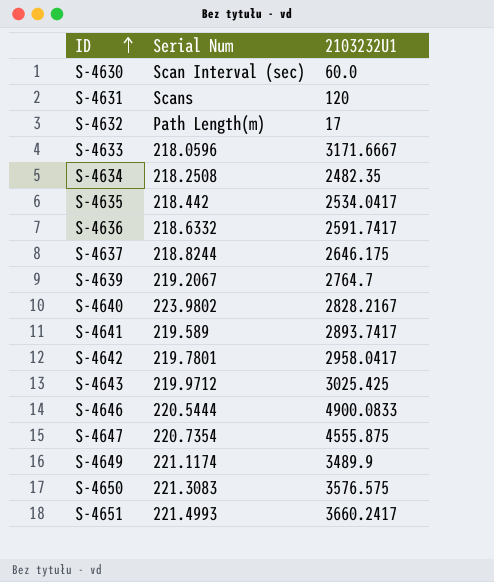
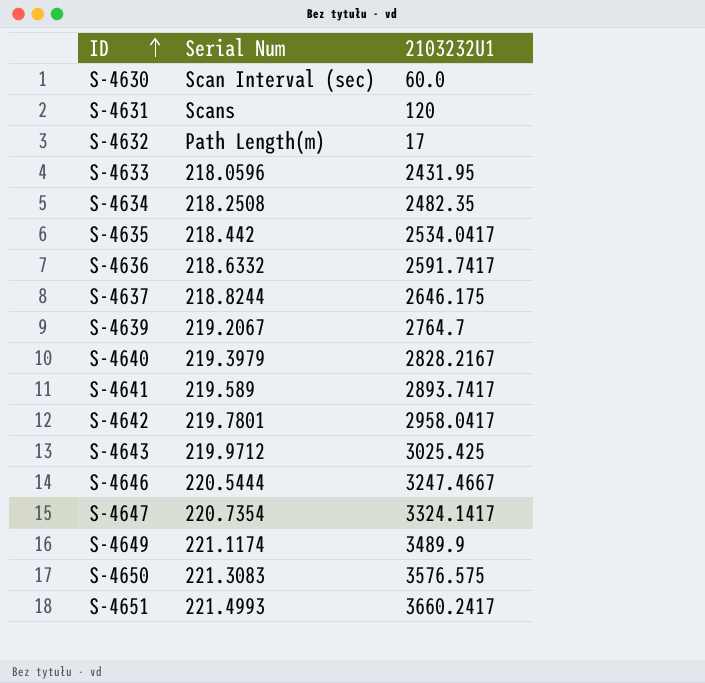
S-4633 | 2103232U1: 3171.6667 -> 2431.95
S-4640 | Serial Num: 223.9802 -> 219.3979
S-4646 | 2103232U1: 4900.0833 -> 3247.4667
S-4647 | 2103232U1: 4555.875 -> 3324.1417

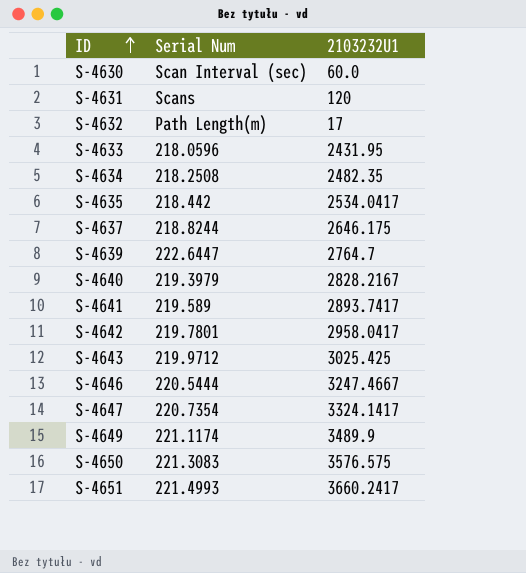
row S-4636: 218.6332 | 2591.7417 -> none
S-4639 | Serial Num: 219.2067 -> 222.6447

